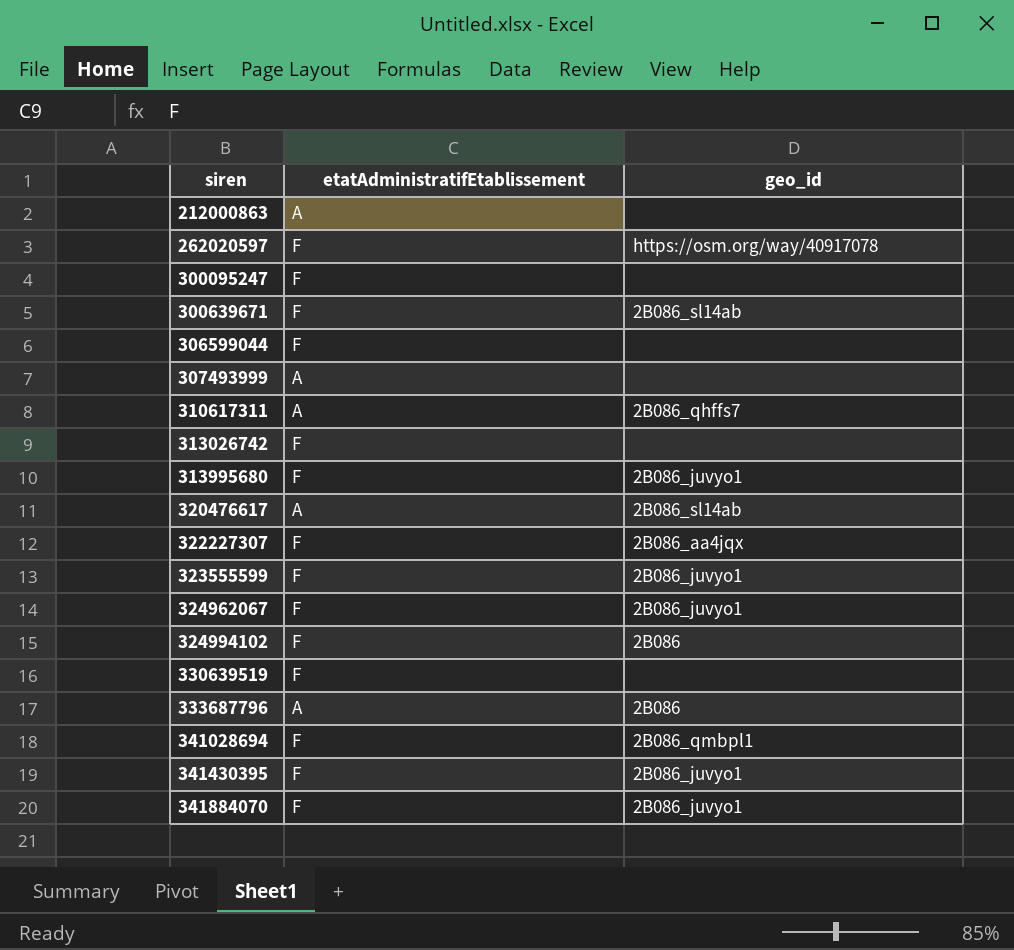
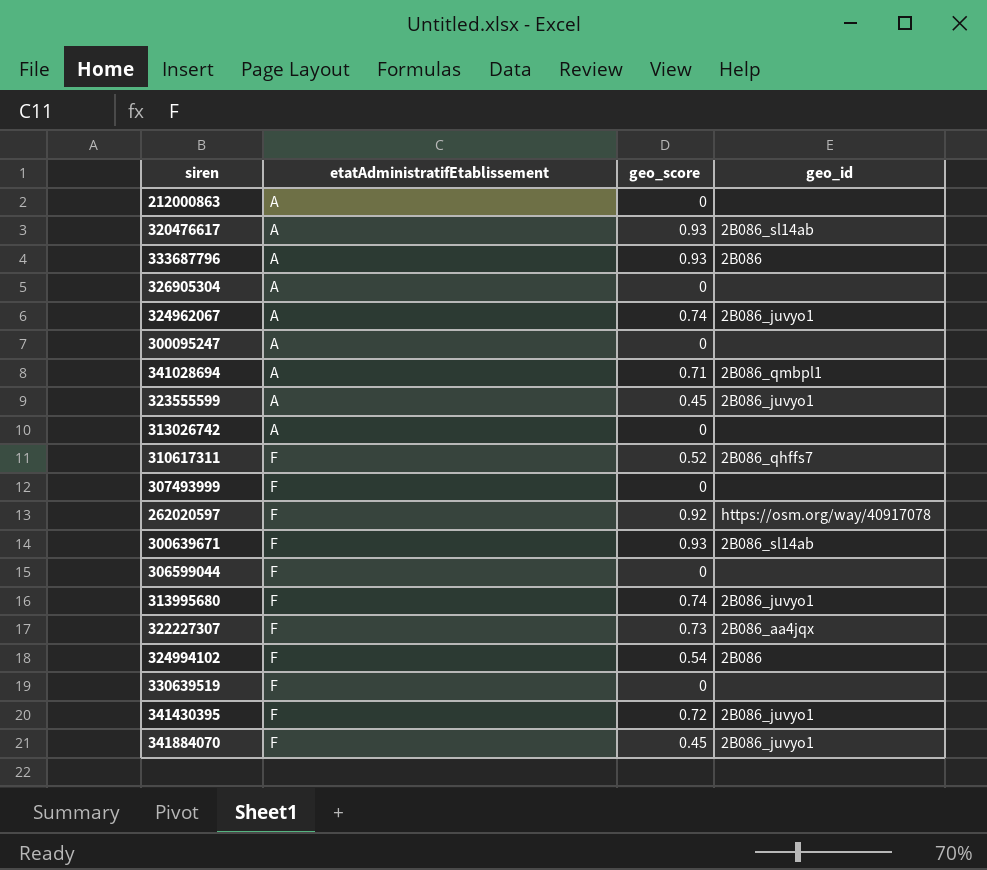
row order: siren ascending -> etatAdministratifEtablissement ascending
column geo_score | position: none -> 3
row 326905304: none -> A | 0 | none
324962067 | etatAdministratifEtablissement: F -> A
300095247 | etatAdministratifEtablissement: F -> A
341028694 | etatAdministratifEtablissement: F -> A
323555599 | etatAdministratifEtablissement: F -> A
313026742 | etatAdministratifEtablissement: F -> A
310617311 | etatAdministratifEtablissement: A -> F
307493999 | etatAdministratifEtablissement: A -> F

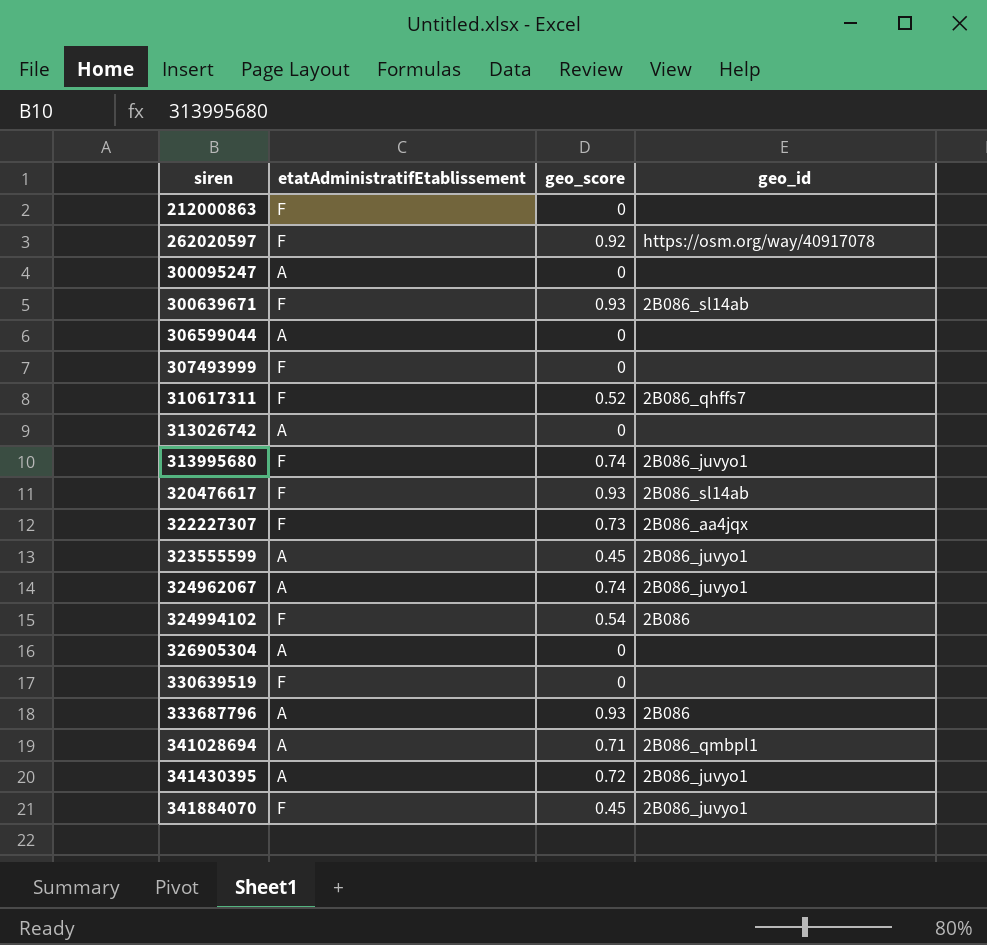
row order: etatAdministratifEtablissement ascending -> siren ascending
212000863 | etatAdministratifEtablissement: A -> F
306599044 | etatAdministratifEtablissement: F -> A
320476617 | etatAdministratifEtablissement: A -> F
341430395 | etatAdministratifEtablissement: F -> A

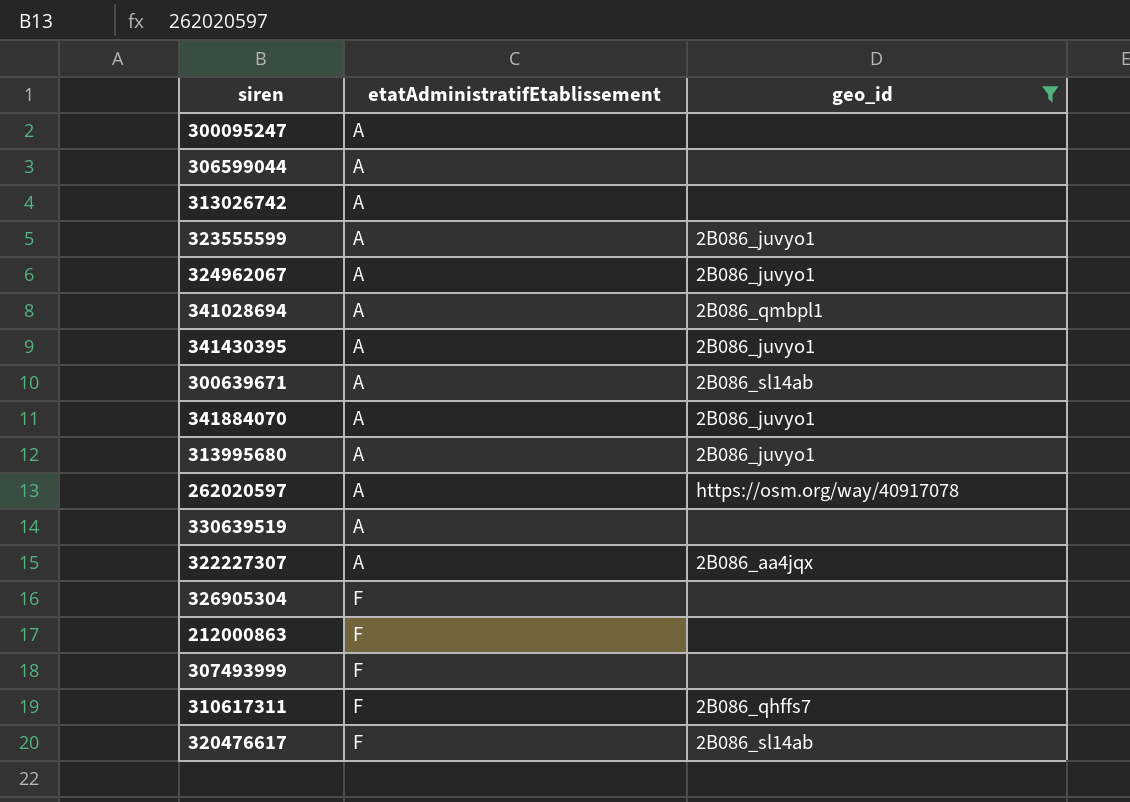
filter: none -> geo_id != 2B086
row order: siren ascending -> etatAdministratifEtablissement ascending
column geo_score | position: 3 -> none
300639671 | etatAdministratifEtablissement: F -> A
341884070 | etatAdministratifEtablissement: F -> A
313995680 | etatAdministratifEtablissement: F -> A
262020597 | etatAdministratifEtablissement: F -> A
330639519 | etatAdministratifEtablissement: F -> A
322227307 | etatAdministratifEtablissement: F -> A
326905304 | etatAdministratifEtablissement: A -> F

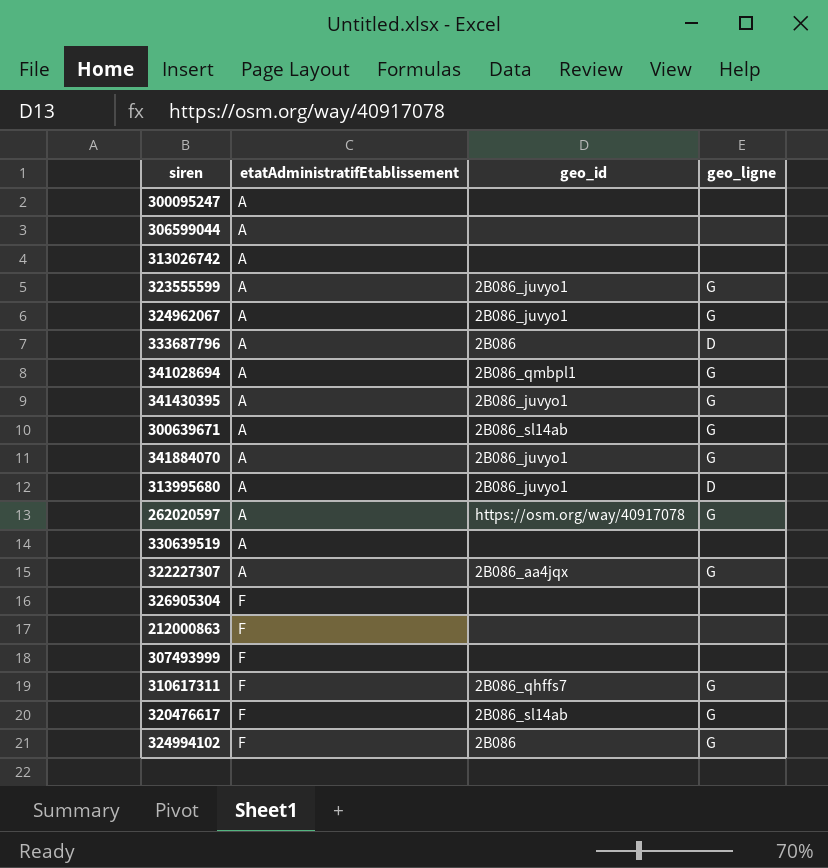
filter: geo_id != 2B086 -> none
column geo_ligne | position: none -> 4

